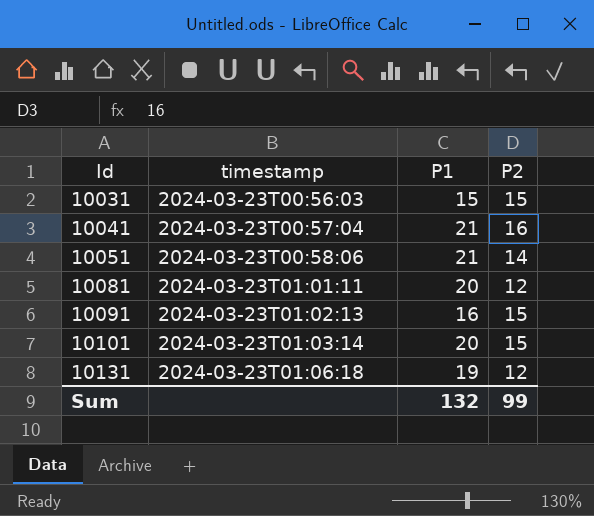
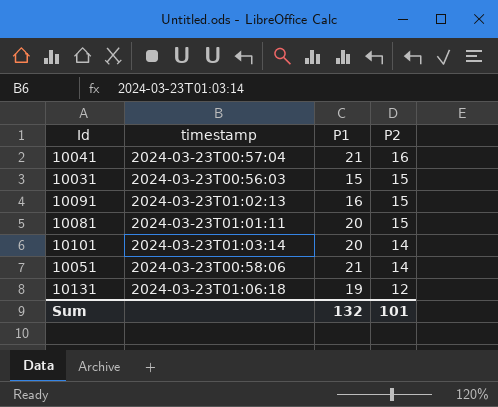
row order: Id ascending -> P2 descending
10081 | P2: 12 -> 15
10101 | P2: 15 -> 14
Sum | P2: 99 -> 101

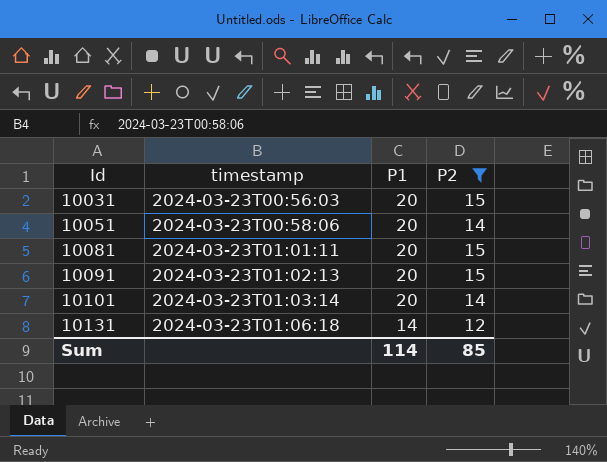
filter: none -> P2 != 16
row order: P2 descending -> Id ascending
10031 | P1: 15 -> 20
10051 | P1: 21 -> 20
10091 | P1: 16 -> 20
10131 | P1: 19 -> 14
Sum | P1: 132 -> 114
Sum | P2: 101 -> 85

